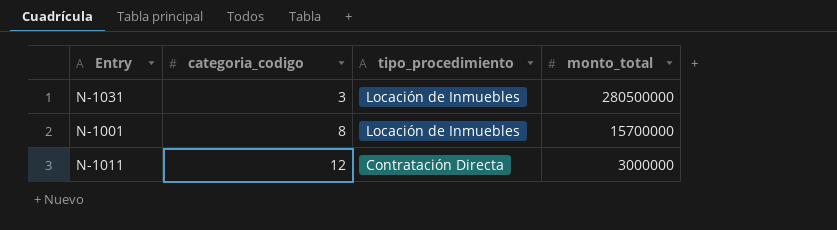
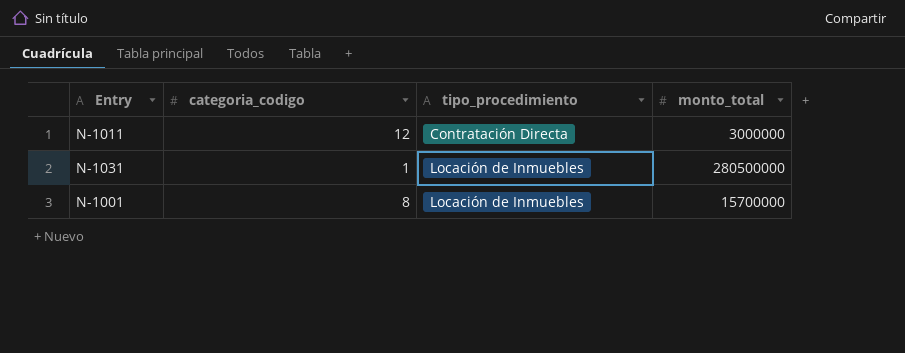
row order: categoria_codigo ascending -> tipo_procedimiento ascending
N-1031 | categoria_codigo: 3 -> 1

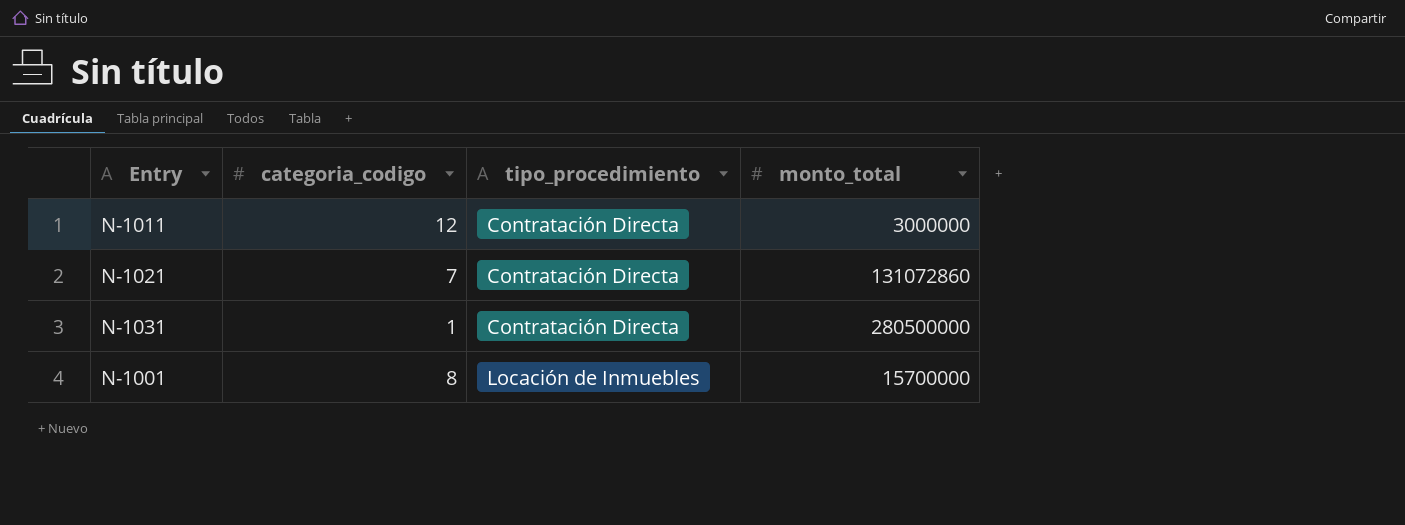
row N-1021: none -> 7 | Contratación Directa | 131072860
N-1031 | tipo_procedimiento: Locación de Inmuebles -> Contratación Directa

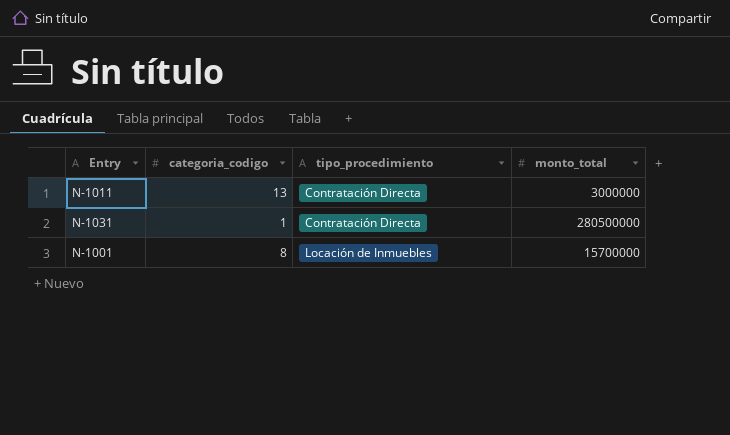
row N-1021: 7 | Contratación Directa | 131072860 -> none
N-1011 | categoria_codigo: 12 -> 13

